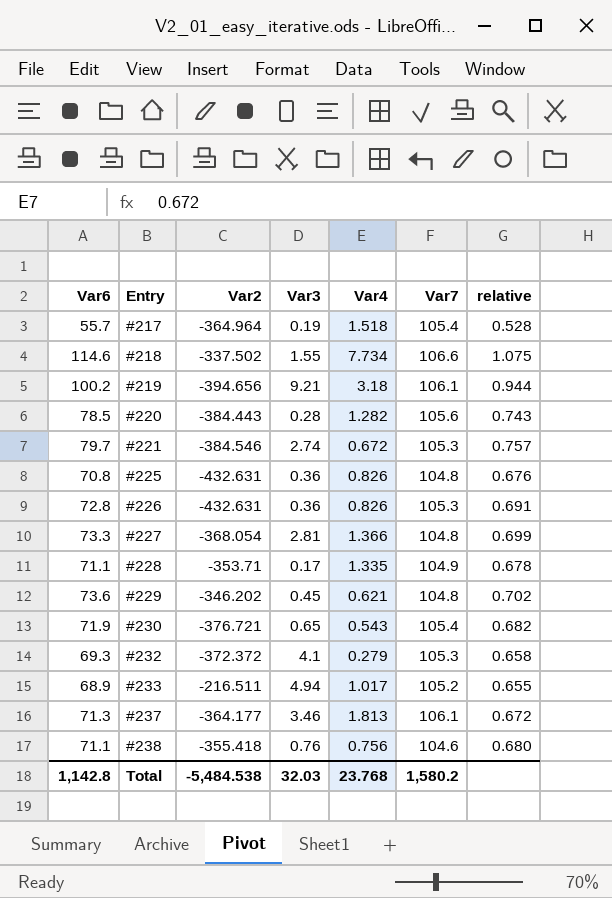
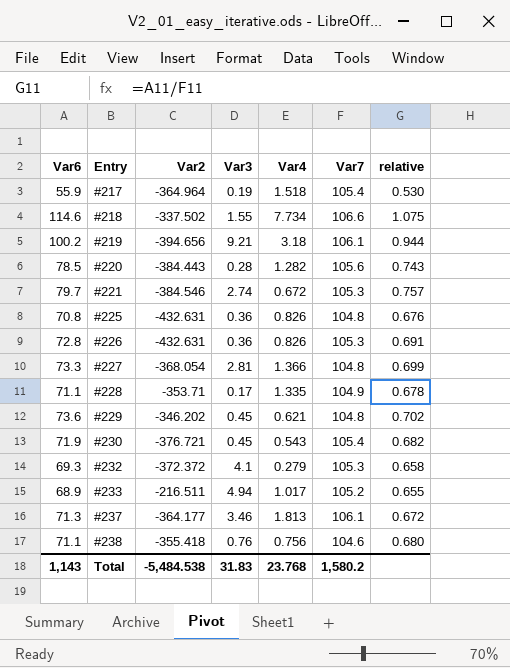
#217 | Var6: 55.7 -> 55.9
#217 | relative: 0.528 -> 0.530
#230 | Var3: 0.65 -> 0.45
Total | Var6: 1,142.8 -> 1,143
Total | Var3: 32.03 -> 31.83

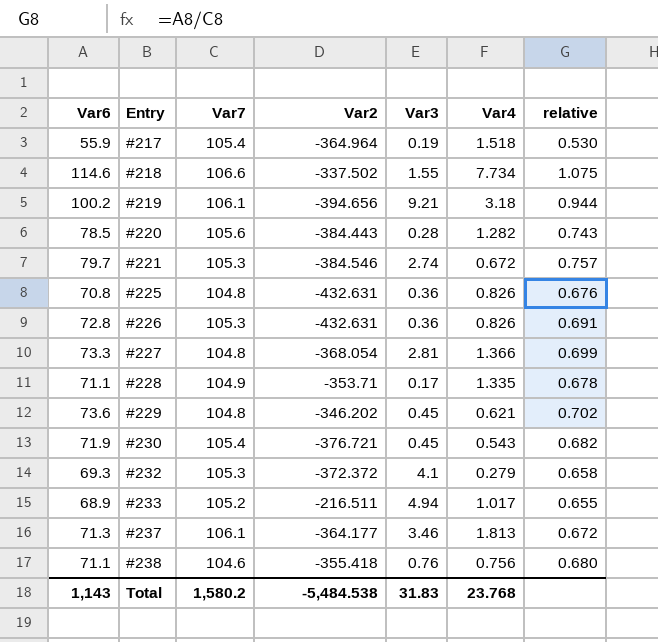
column Var7 | position: 6 -> 3

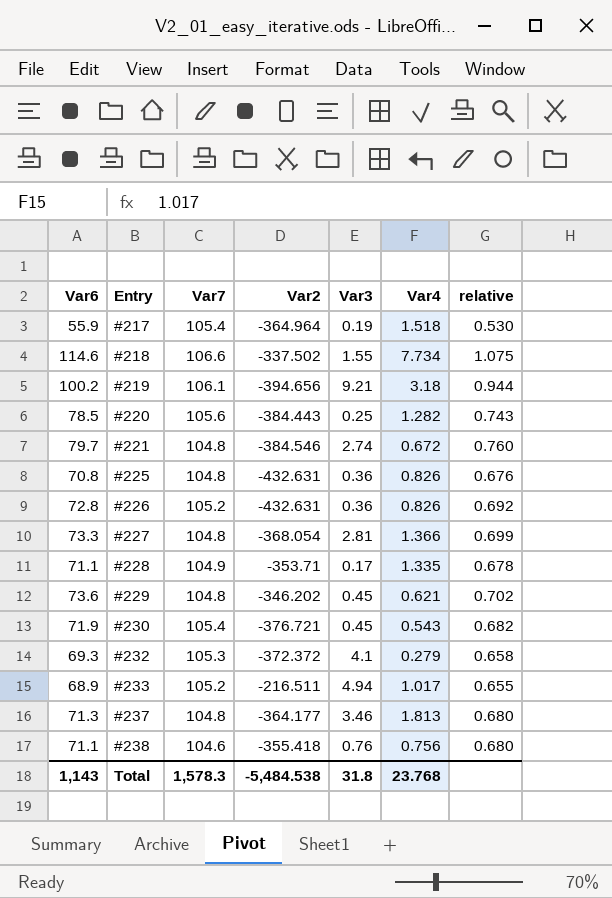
#220 | Var3: 0.28 -> 0.25
#221 | Var7: 105.3 -> 104.8
#221 | relative: 0.757 -> 0.760
#226 | Var7: 105.3 -> 105.2
#226 | relative: 0.691 -> 0.692
#237 | Var7: 106.1 -> 104.8
#237 | relative: 0.672 -> 0.680
Total | Var7: 1,580.2 -> 1,578.3
Total | Var3: 31.83 -> 31.8

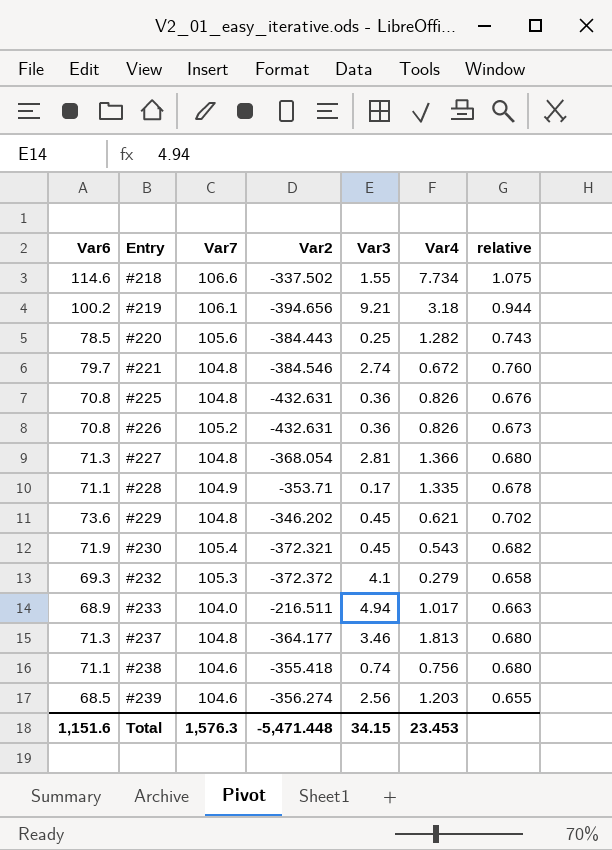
row #217: 55.9 | 105.4 | -364.964 | 0.19 | 1.518 | 0.530 -> none
#226 | Var6: 72.8 -> 70.8
#226 | relative: 0.692 -> 0.673
#227 | Var6: 73.3 -> 71.3
#227 | relative: 0.699 -> 0.680
#230 | Var2: -376.721 -> -372.321
#233 | Var7: 105.2 -> 104.0
#233 | relative: 0.655 -> 0.663
#238 | Var3: 0.76 -> 0.74
row #239: none -> 68.5 | 104.6 | -356.274 | 2.56 | 1.203 | 0.655
Total | Var6: 1,143 -> 1,151.6
Total | Var7: 1,578.3 -> 1,576.3
Total | Var2: -5,484.538 -> -5,471.448
Total | Var3: 31.8 -> 34.15
Total | Var4: 23.768 -> 23.453

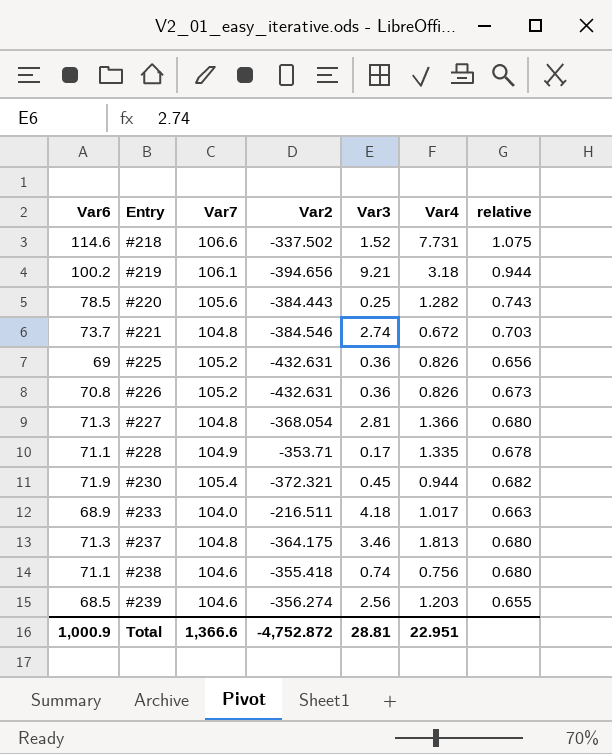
row #229: 73.6 | 104.8 | -346.202 | 0.45 | 0.621 | 0.702 -> none
row #232: 69.3 | 105.3 | -372.372 | 4.1 | 0.279 | 0.658 -> none
#218 | Var3: 1.55 -> 1.52
#218 | Var4: 7.734 -> 7.731
#221 | Var6: 79.7 -> 73.7
#221 | relative: 0.760 -> 0.703
#225 | Var6: 70.8 -> 69
#225 | Var7: 104.8 -> 105.2
#225 | relative: 0.676 -> 0.656
#230 | Var4: 0.543 -> 0.944
#233 | Var3: 4.94 -> 4.18
#237 | Var2: -364.177 -> -364.175
Total | Var6: 1,151.6 -> 1,000.9
Total | Var7: 1,576.3 -> 1,366.6
Total | Var2: -5,471.448 -> -4,752.872
Total | Var3: 34.15 -> 28.81
Total | Var4: 23.453 -> 22.951

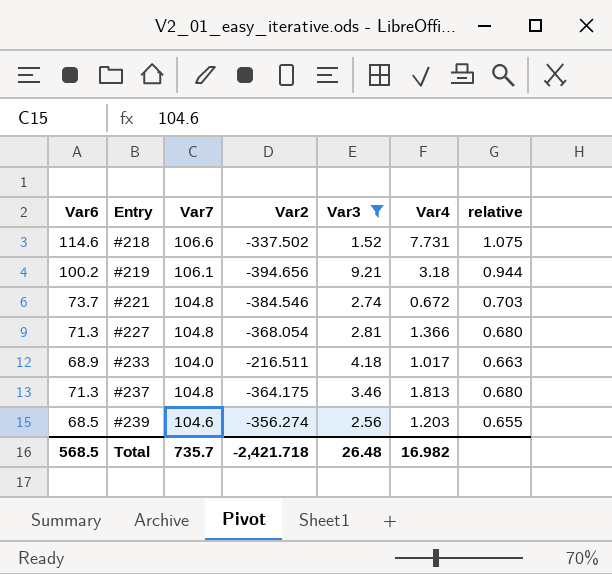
filter: none -> Var3 >= 1.52
Total | Var6: 1,000.9 -> 568.5
Total | Var7: 1,366.6 -> 735.7
Total | Var2: -4,752.872 -> -2,421.718
Total | Var3: 28.81 -> 26.48
Total | Var4: 22.951 -> 16.982

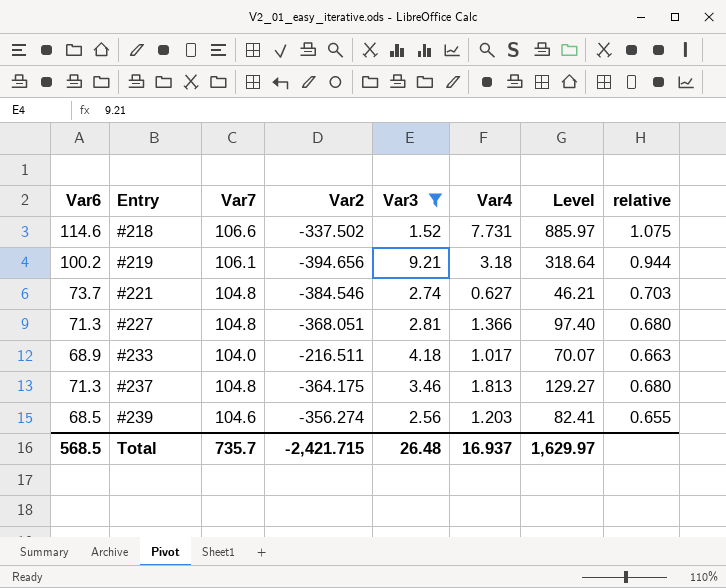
column Level | formula: none -> [Var6] * [Var4]
#221 | Var4: 0.672 -> 0.627
#227 | Var2: -368.054 -> -368.051
Total | Var2: -2,421.718 -> -2,421.715
Total | Var4: 16.982 -> 16.937

